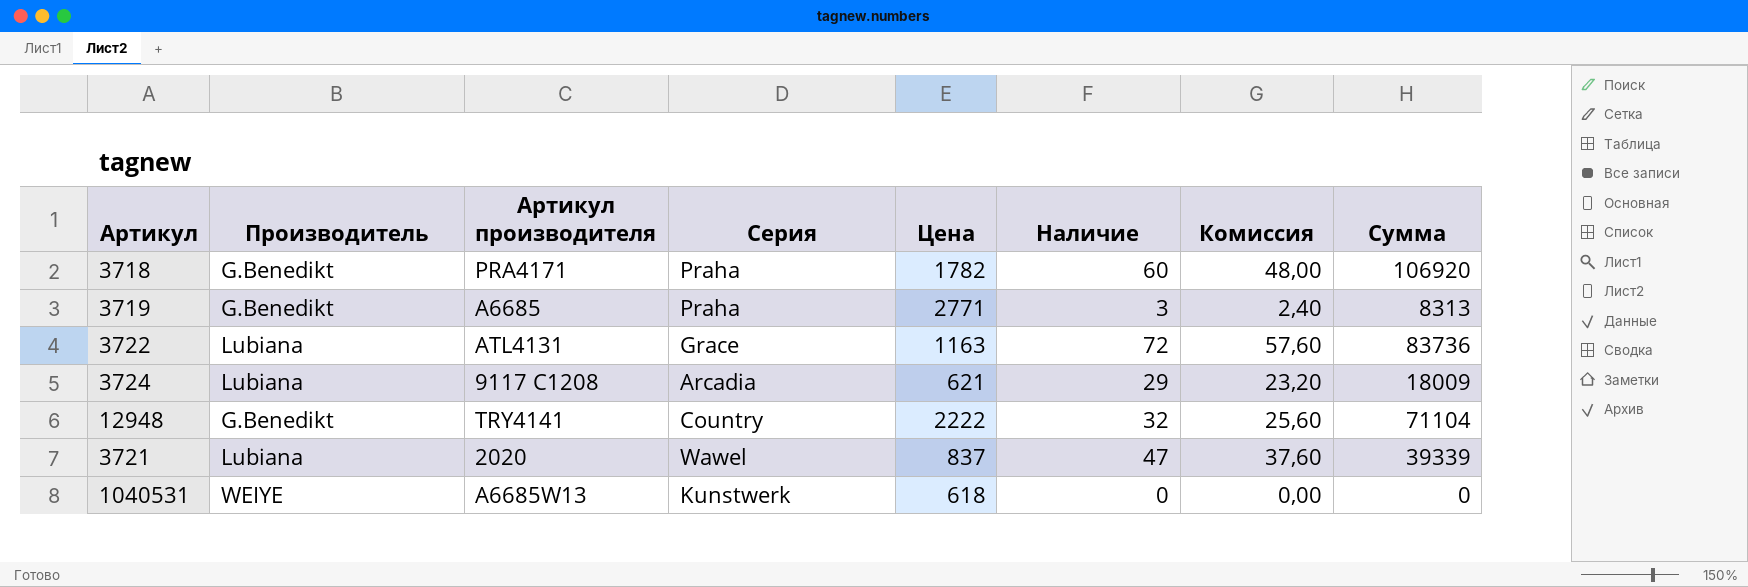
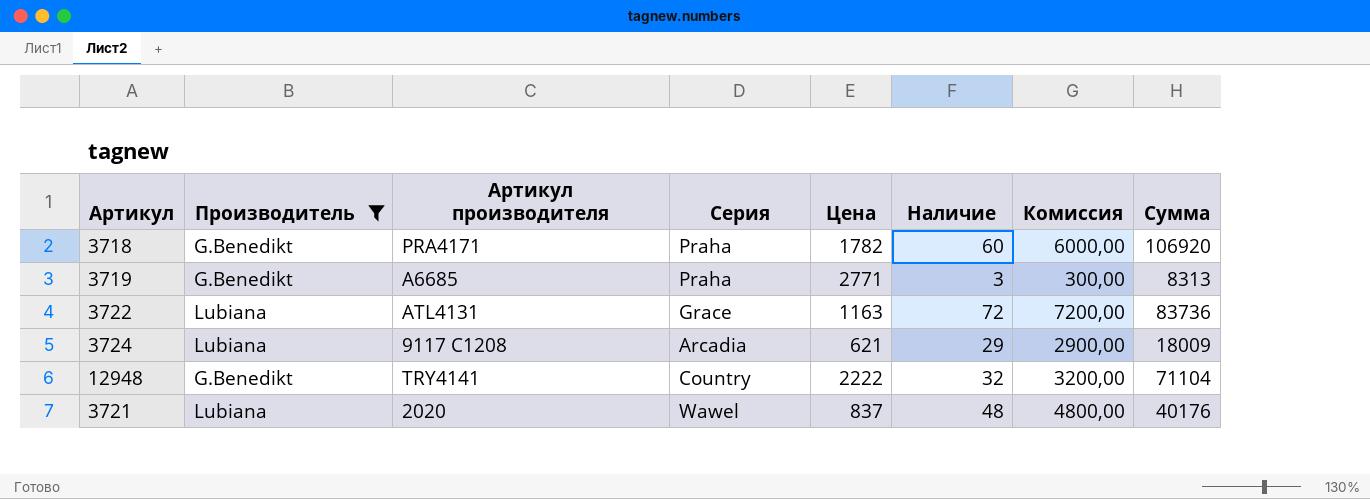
filter: none -> Производитель != WEIYE
column Комиссия | formula: [Наличие] * 0,8 -> [Наличие] * 100
3721 | Наличие: 47 -> 48
3721 | Сумма: 39339 -> 40176

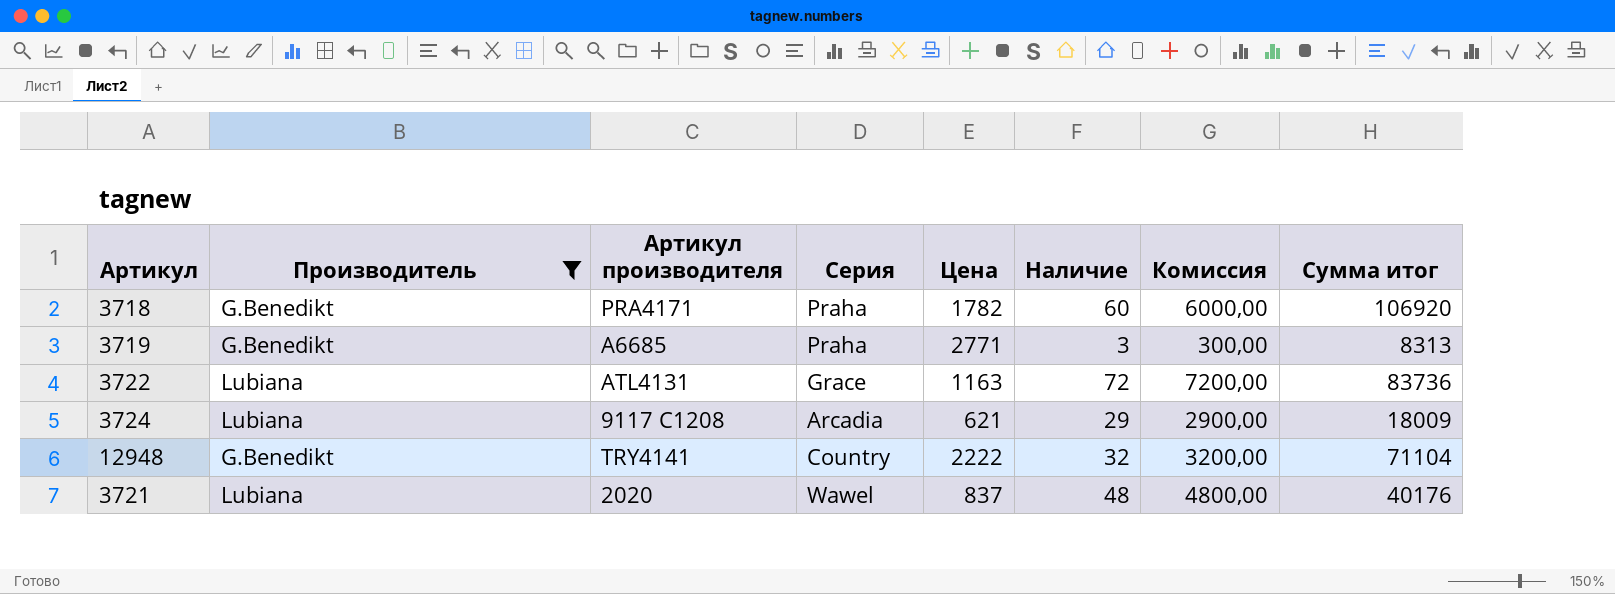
column name: Сумма -> Сумма итог

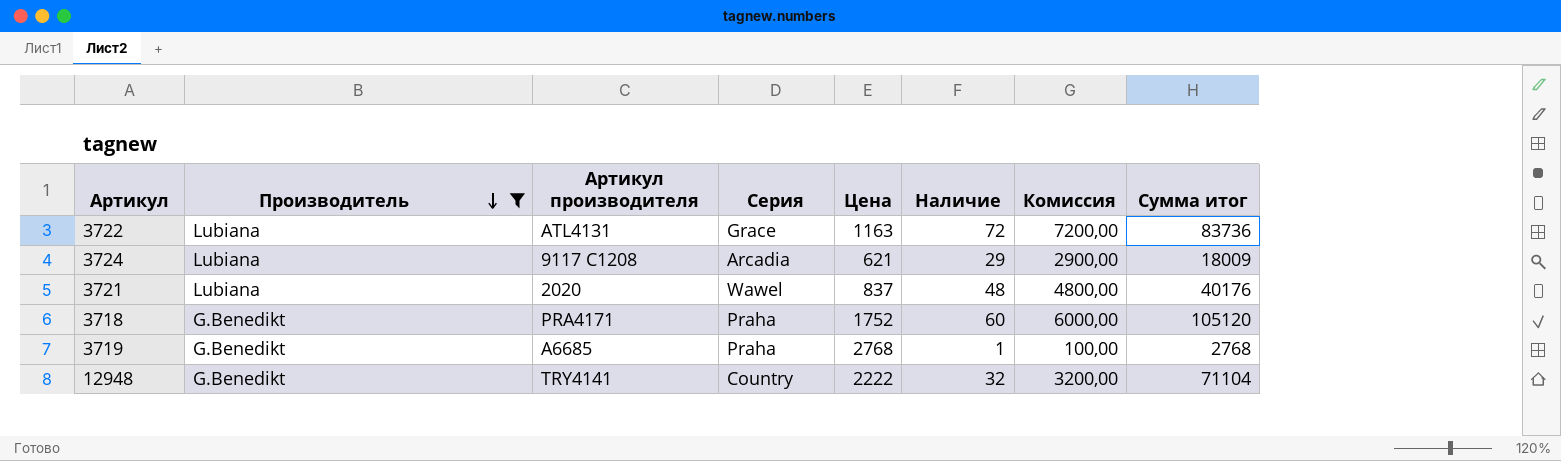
row order: none -> Производитель descending
3718 | Цена: 1782 -> 1752
3718 | Сумма итог: 106920 -> 105120
3719 | Цена: 2771 -> 2768
3719 | Наличие: 3 -> 1
3719 | Комиссия: 300,00 -> 100,00
3719 | Сумма итог: 8313 -> 2768

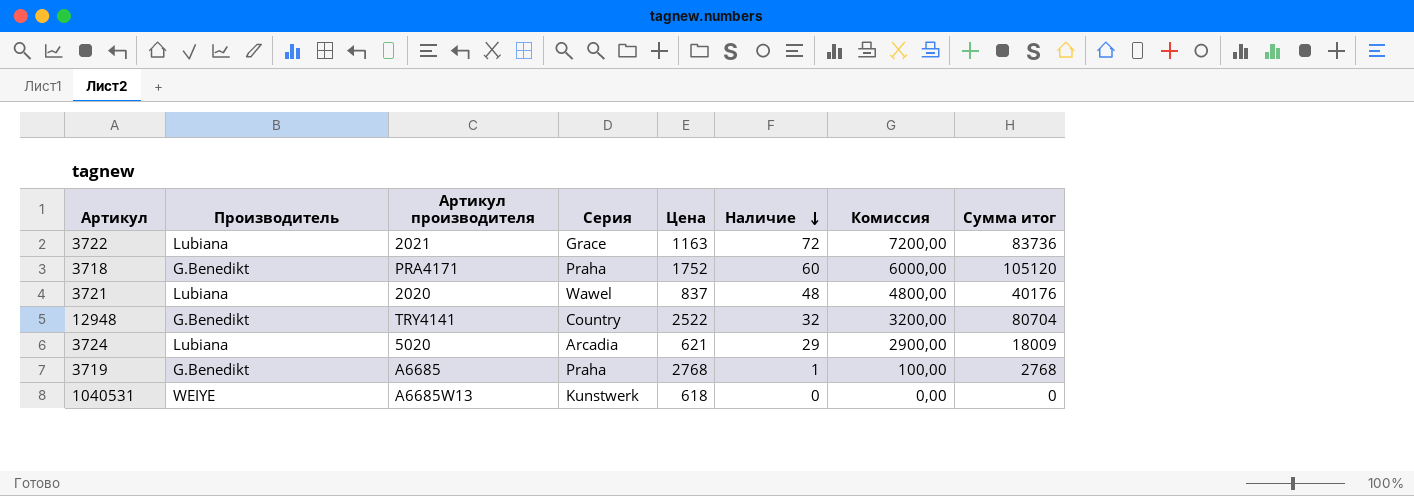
filter: Производитель != WEIYE -> none
row order: Производитель descending -> Наличие descending
3722 | Артикул производителя: ATL4131 -> 2021
12948 | Цена: 2222 -> 2522
12948 | Сумма итог: 71104 -> 80704
3724 | Артикул производителя: 9117 C1208 -> 5020

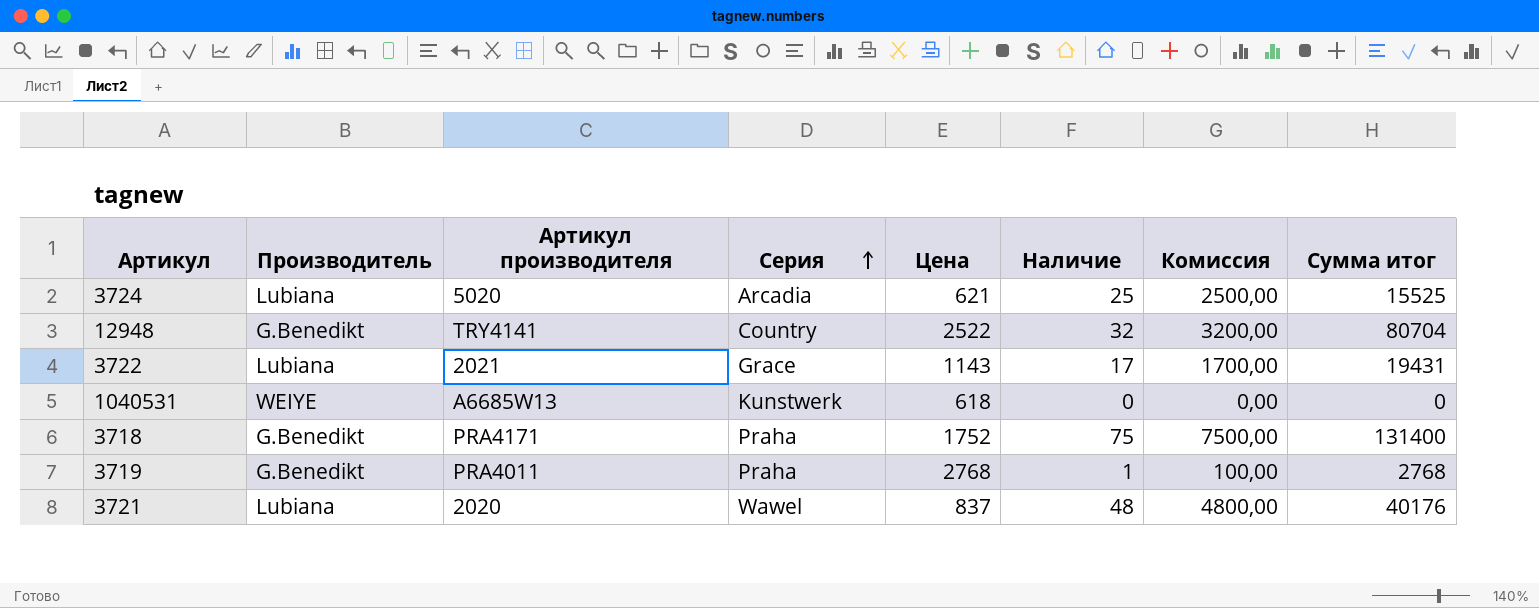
row order: Наличие descending -> Серия ascending
3724 | Наличие: 29 -> 25
3724 | Комиссия: 2900,00 -> 2500,00
3724 | Сумма итог: 18009 -> 15525
3722 | Цена: 1163 -> 1143
3722 | Наличие: 72 -> 17
3722 | Комиссия: 7200,00 -> 1700,00
3722 | Сумма итог: 83736 -> 19431
3718 | Наличие: 60 -> 75
3718 | Комиссия: 6000,00 -> 7500,00
3718 | Сумма итог: 105120 -> 131400
3719 | Артикул производителя: A6685 -> PRA4011

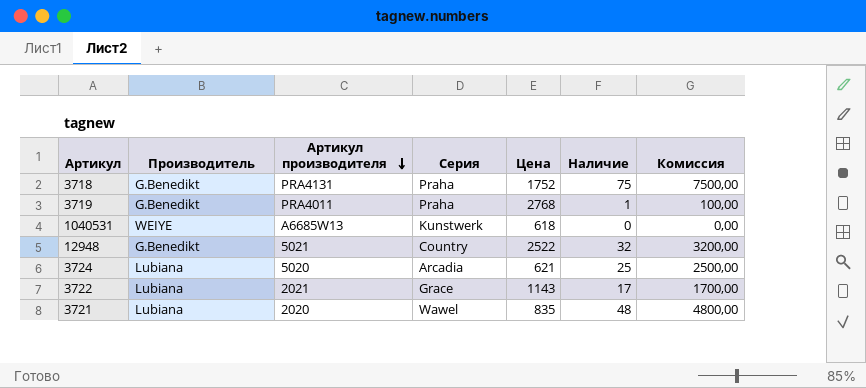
row order: Серия ascending -> Артикул производителя descending
column Сумма итог | formula: [Цена] * [Наличие] -> none
3718 | Артикул производителя: PRA4171 -> PRA4131
12948 | Артикул производителя: TRY4141 -> 5021
3721 | Цена: 837 -> 835

